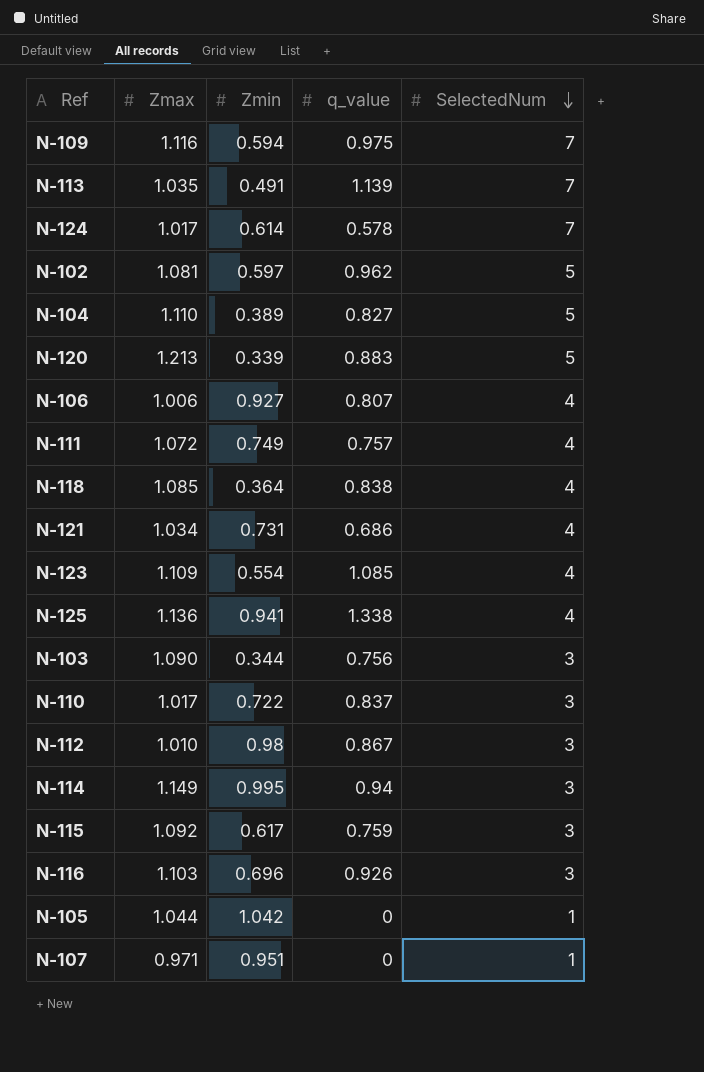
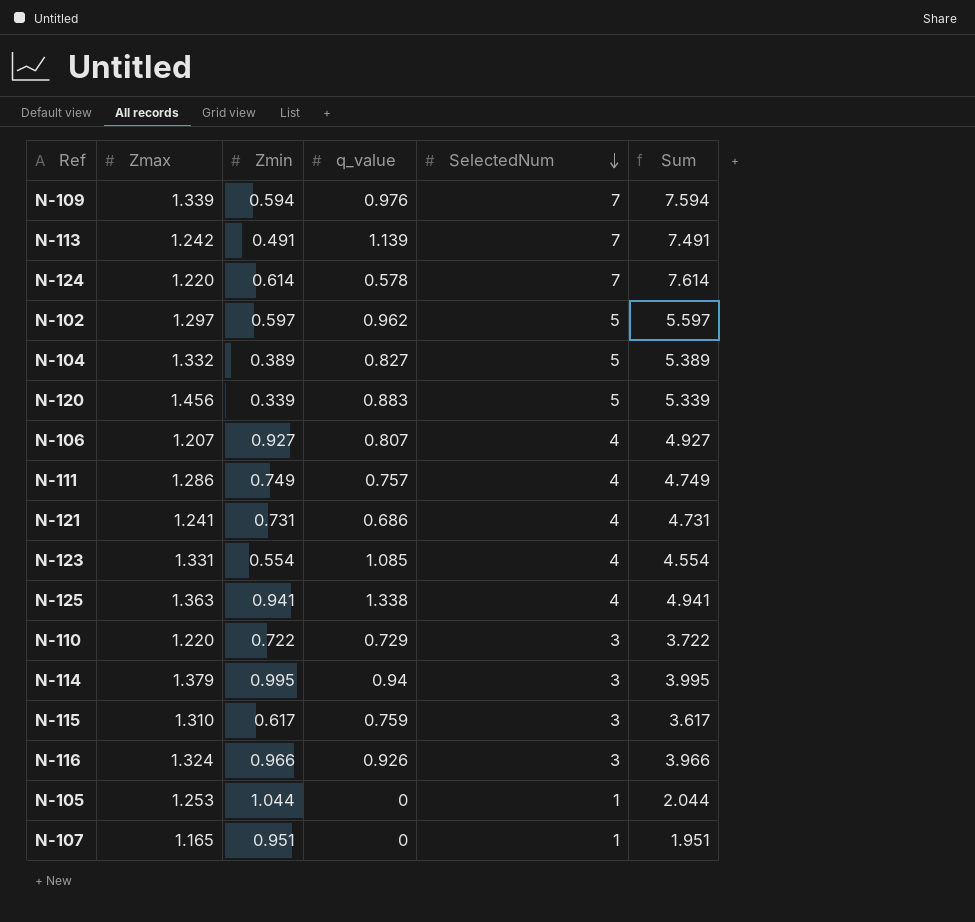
column Sum | formula: none -> [Zmin] + [SelectedNum]
row N-118: 1.085 | 0.364 | 0.838 | 4 -> none
row N-103: 1.090 | 0.344 | 0.756 | 3 -> none
row N-112: 1.010 | 0.98 | 0.867 | 3 -> none
N-109 | Zmax: 1.116 -> 1.339
N-109 | q_value: 0.975 -> 0.976
N-113 | Zmax: 1.035 -> 1.242
N-124 | Zmax: 1.017 -> 1.220
N-102 | Zmax: 1.081 -> 1.297
N-104 | Zmax: 1.110 -> 1.332
N-120 | Zmax: 1.213 -> 1.456
N-106 | Zmax: 1.006 -> 1.207
N-111 | Zmax: 1.072 -> 1.286
N-121 | Zmax: 1.034 -> 1.241
N-123 | Zmax: 1.109 -> 1.331
N-125 | Zmax: 1.136 -> 1.363
N-110 | Zmax: 1.017 -> 1.220
N-110 | q_value: 0.837 -> 0.729
N-114 | Zmax: 1.149 -> 1.379
N-115 | Zmax: 1.092 -> 1.310
N-116 | Zmax: 1.103 -> 1.324
N-116 | Zmin: 0.696 -> 0.966
N-105 | Zmax: 1.044 -> 1.253
N-105 | Zmin: 1.042 -> 1.044
N-107 | Zmax: 0.971 -> 1.165

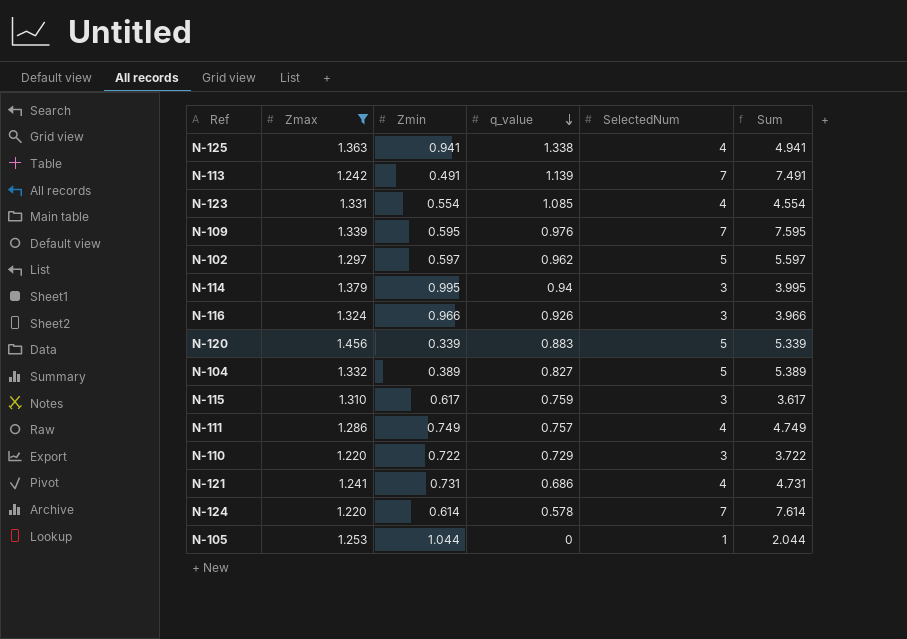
filter: none -> Zmax >= 1.220
row order: SelectedNum descending -> q_value descending
N-109 | Zmin: 0.594 -> 0.595
N-109 | Sum: 7.594 -> 7.595

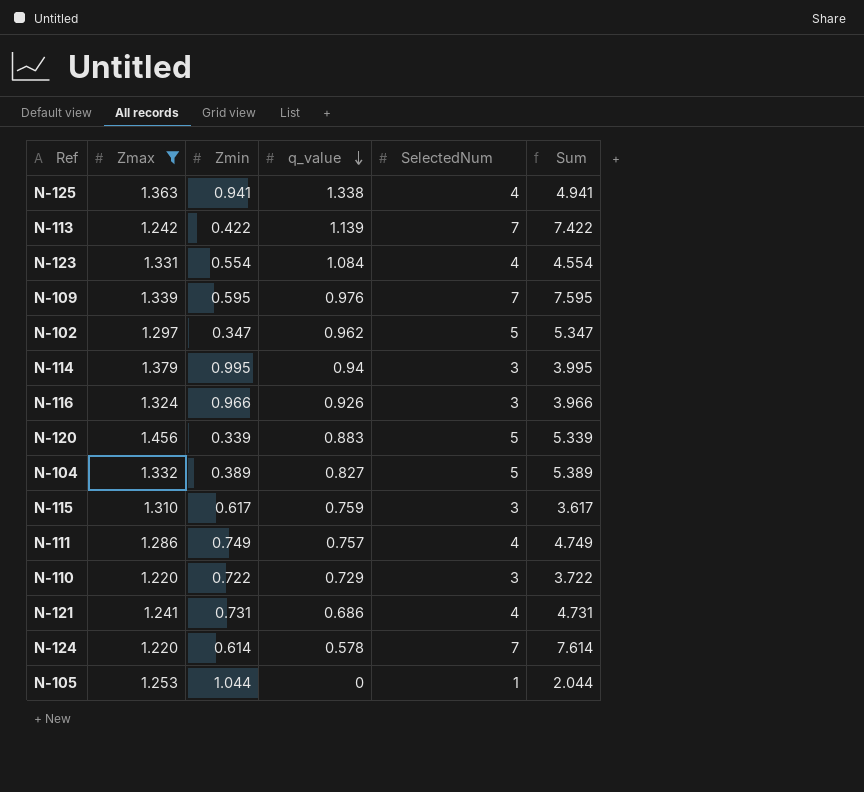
N-113 | Zmin: 0.491 -> 0.422
N-113 | Sum: 7.491 -> 7.422
N-123 | q_value: 1.085 -> 1.084
N-102 | Zmin: 0.597 -> 0.347
N-102 | Sum: 5.597 -> 5.347

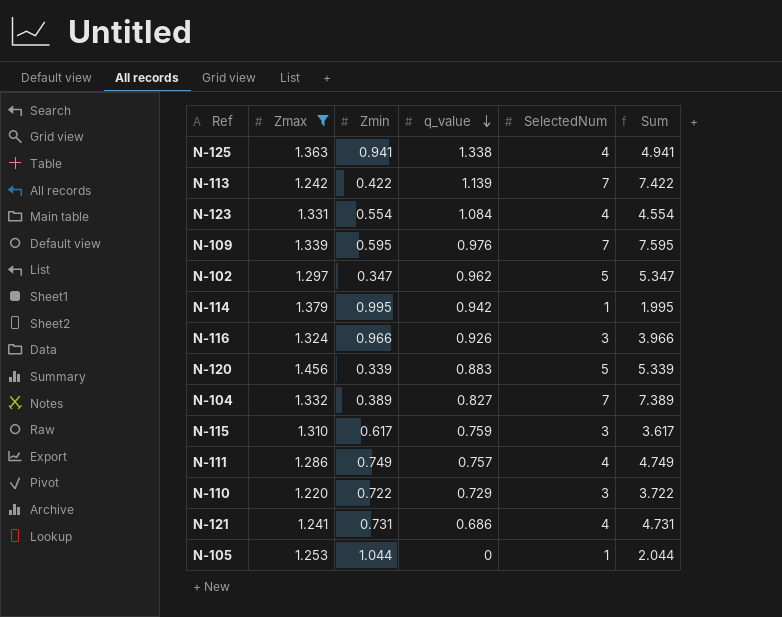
row N-124: 1.220 | 0.614 | 0.578 | 7 | 7.614 -> none
N-114 | q_value: 0.94 -> 0.942
N-114 | SelectedNum: 3 -> 1
N-114 | Sum: 3.995 -> 1.995
N-104 | SelectedNum: 5 -> 7
N-104 | Sum: 5.389 -> 7.389

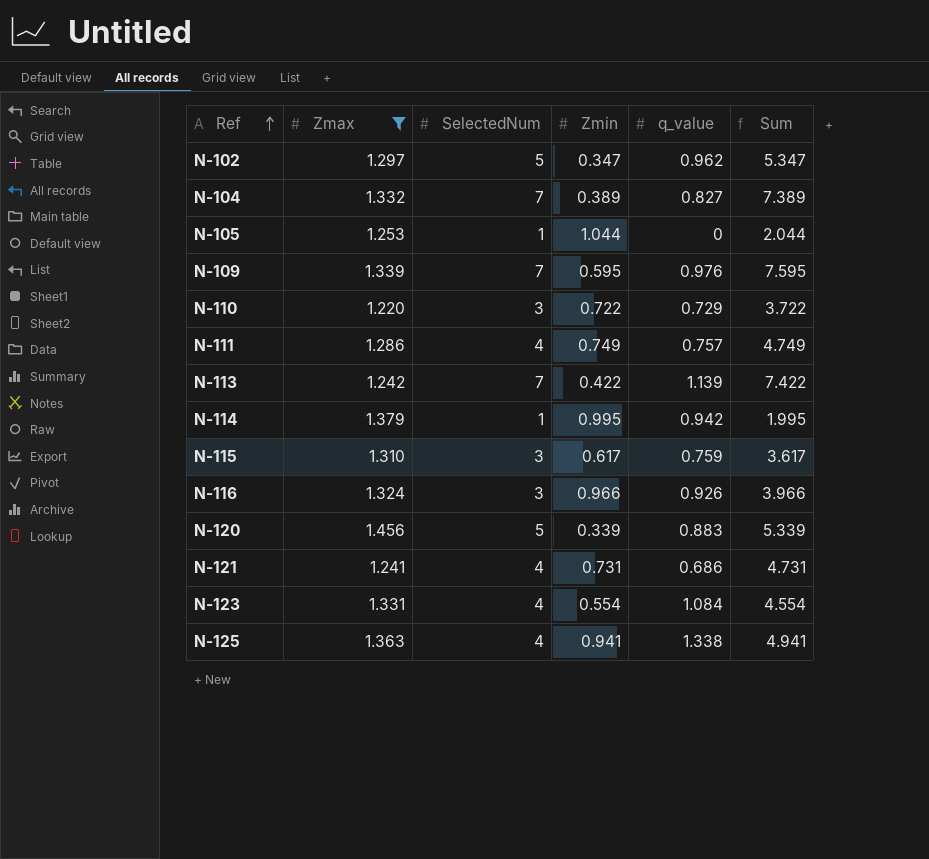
row order: q_value descending -> Ref ascending
column SelectedNum | position: 5 -> 3

